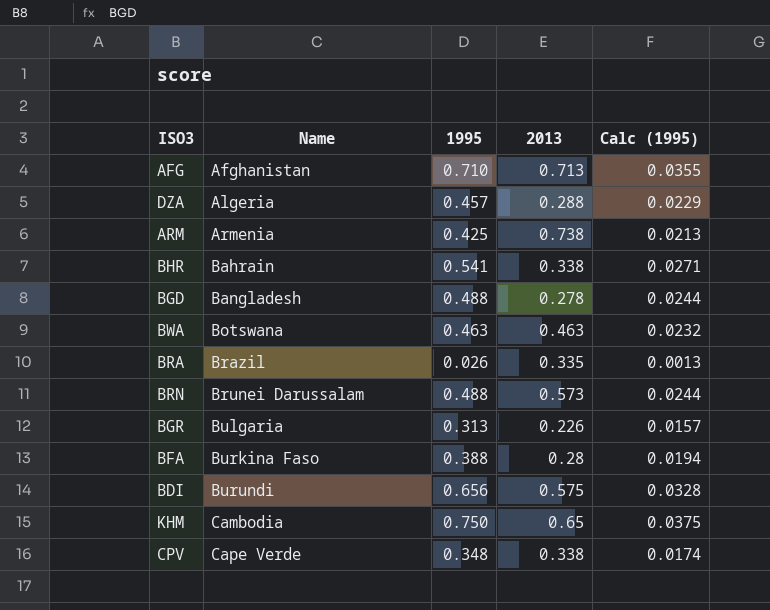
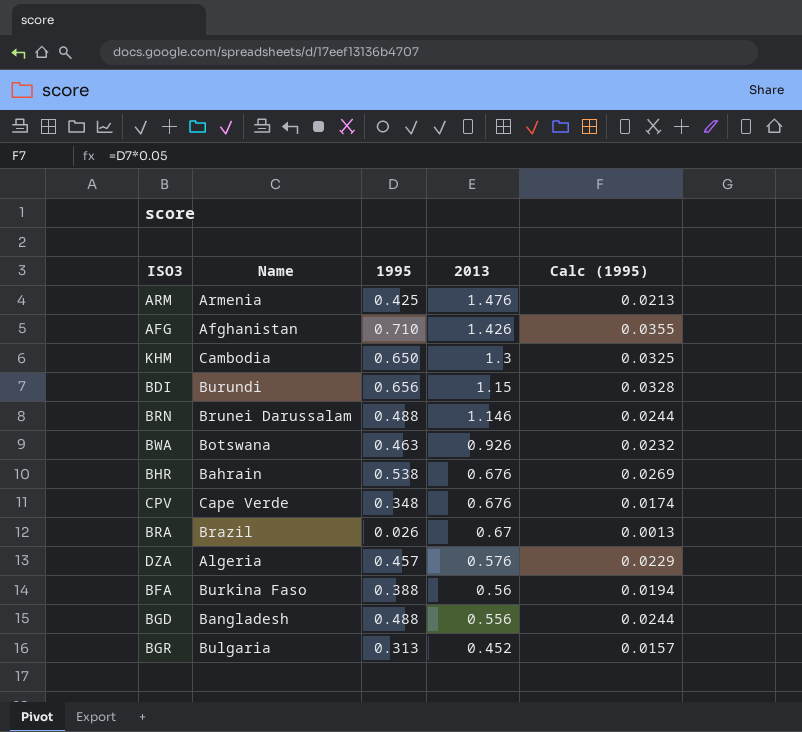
row order: Name ascending -> 2013 descending
ARM | 2013: 0.738 -> 1.476
AFG | 2013: 0.713 -> 1.426
KHM | 1995: 0.750 -> 0.650
KHM | 2013: 0.65 -> 1.3
KHM | Calc (1995): 0.0375 -> 0.0325
BDI | 2013: 0.575 -> 1.15
BRN | 2013: 0.573 -> 1.146
BWA | 2013: 0.463 -> 0.926
BHR | 1995: 0.541 -> 0.538
BHR | 2013: 0.338 -> 0.676
BHR | Calc (1995): 0.0271 -> 0.0269
CPV | 2013: 0.338 -> 0.676
BRA | 2013: 0.335 -> 0.67
DZA | 2013: 0.288 -> 0.576
BFA | 2013: 0.28 -> 0.56
BGD | 2013: 0.278 -> 0.556
BGR | 2013: 0.226 -> 0.452

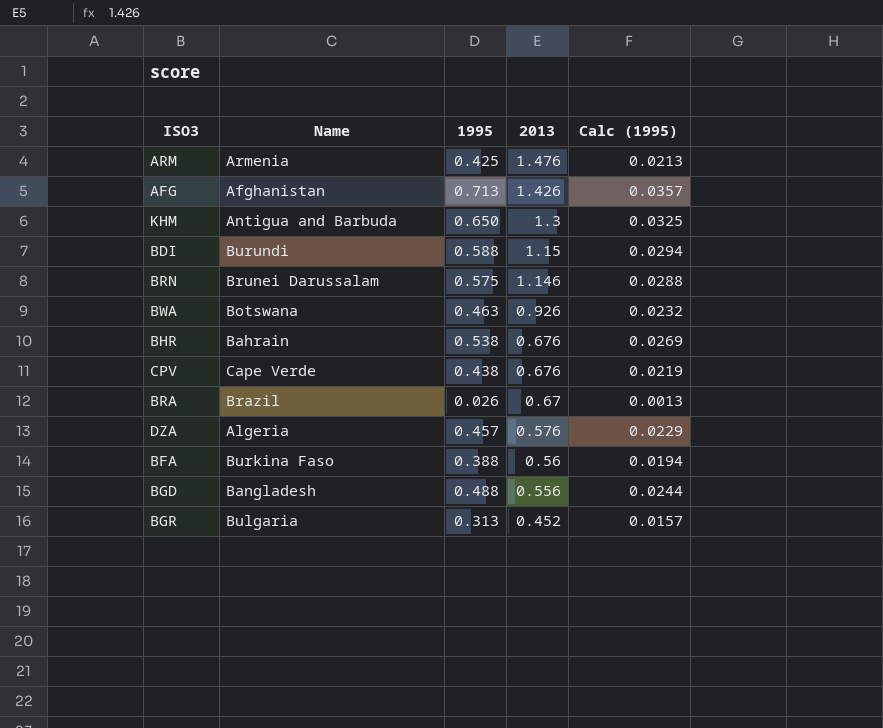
AFG | 1995: 0.710 -> 0.713
AFG | Calc (1995): 0.0355 -> 0.0357
KHM | Name: Cambodia -> Antigua and Barbuda
BDI | 1995: 0.656 -> 0.588
BDI | Calc (1995): 0.0328 -> 0.0294
BRN | 1995: 0.488 -> 0.575
BRN | Calc (1995): 0.0244 -> 0.0288
CPV | 1995: 0.348 -> 0.438
CPV | Calc (1995): 0.0174 -> 0.0219

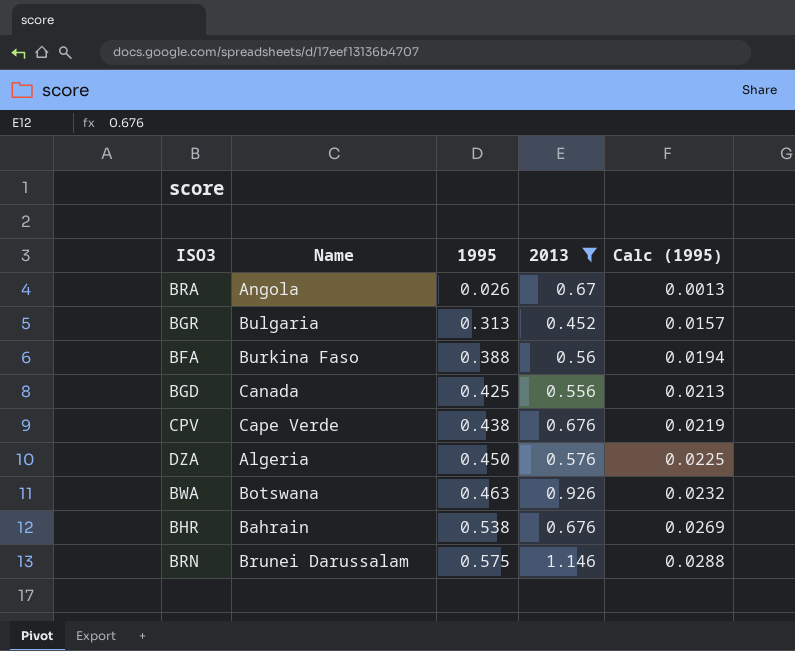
filter: none -> 2013 <= 1.146
row order: 2013 descending -> 1995 ascending
BRA | Name: Brazil -> Angola
BGD | Name: Bangladesh -> Canada
BGD | 1995: 0.488 -> 0.425
BGD | Calc (1995): 0.0244 -> 0.0213
DZA | 1995: 0.457 -> 0.450
DZA | Calc (1995): 0.0229 -> 0.0225

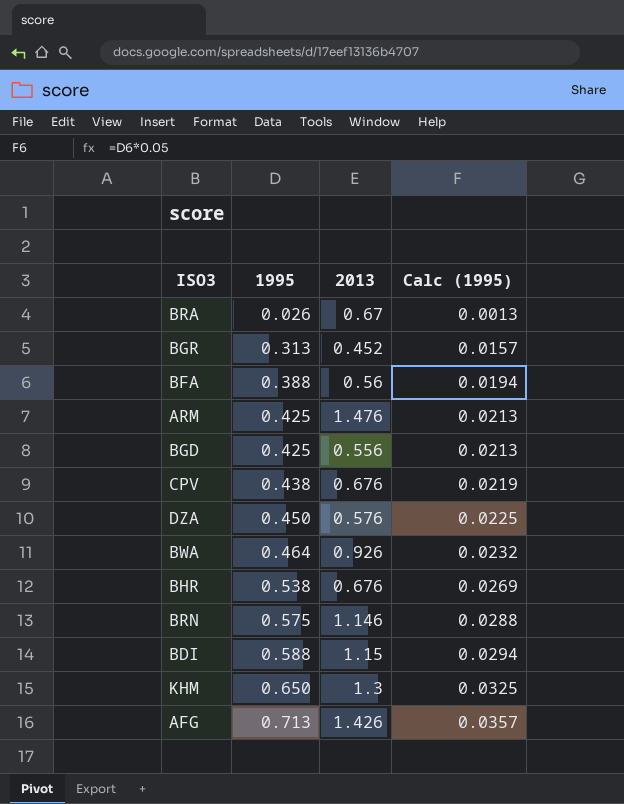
filter: 2013 <= 1.146 -> none
column Name | position: 2 -> none
BWA | 1995: 0.463 -> 0.464

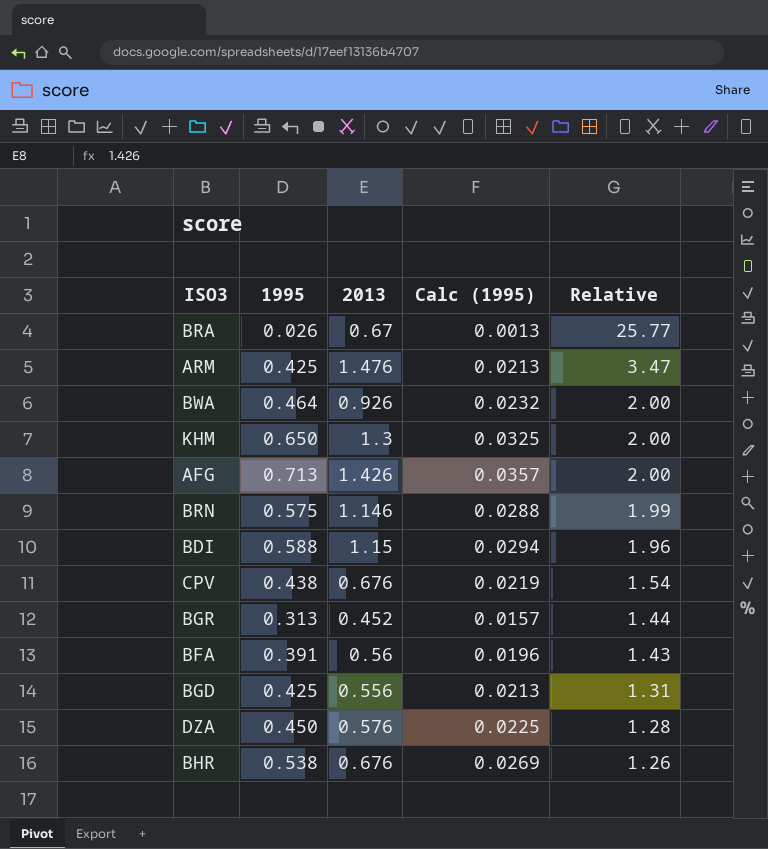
row order: 1995 ascending -> Relative descending
column Relative | formula: none -> [2013] / [1995]
BFA | 1995: 0.388 -> 0.391
BFA | Calc (1995): 0.0194 -> 0.0196

